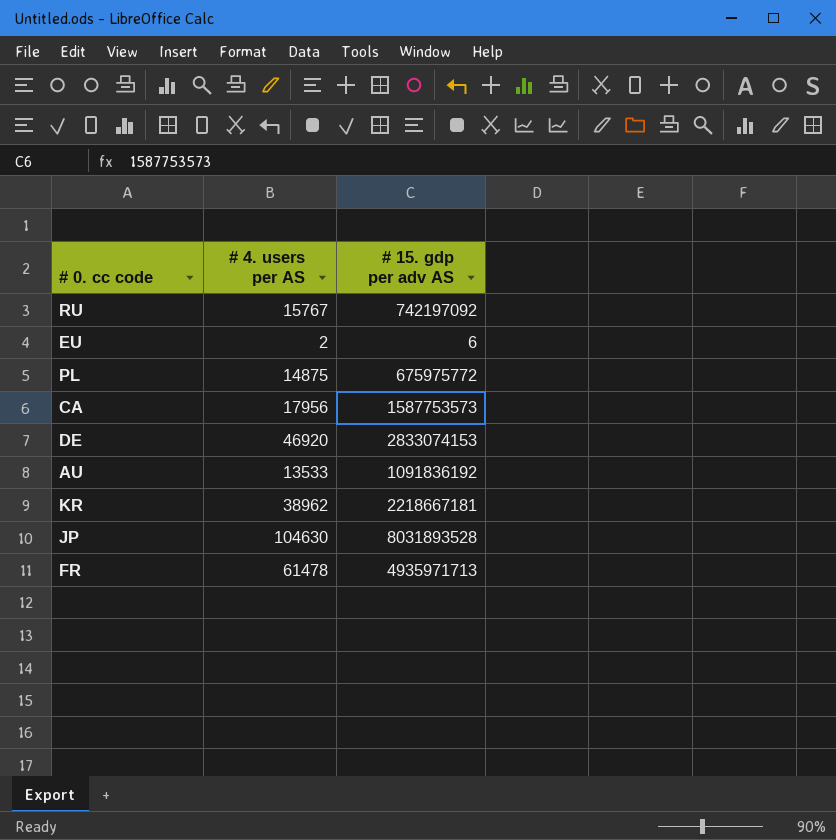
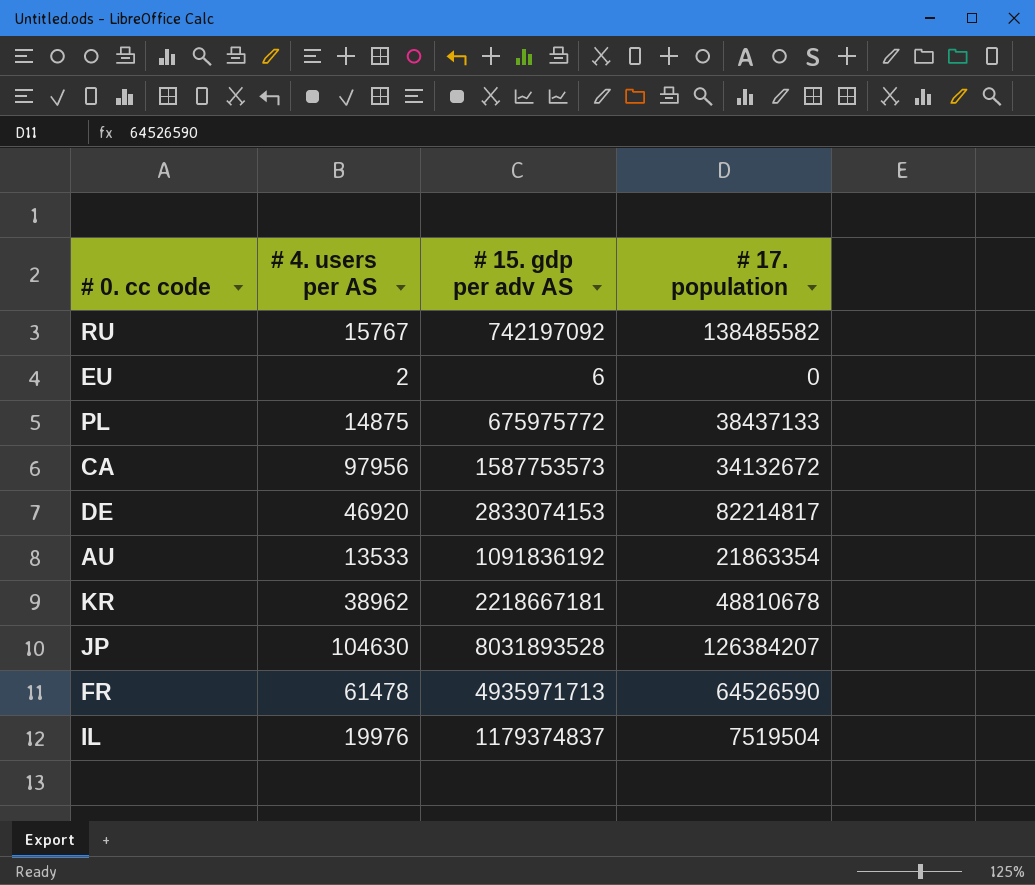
column # 17. population | position: none -> 4
CA | # 4. users per AS: 17956 -> 97956
row IL: none -> 19976 | 1179374837 | 7519504

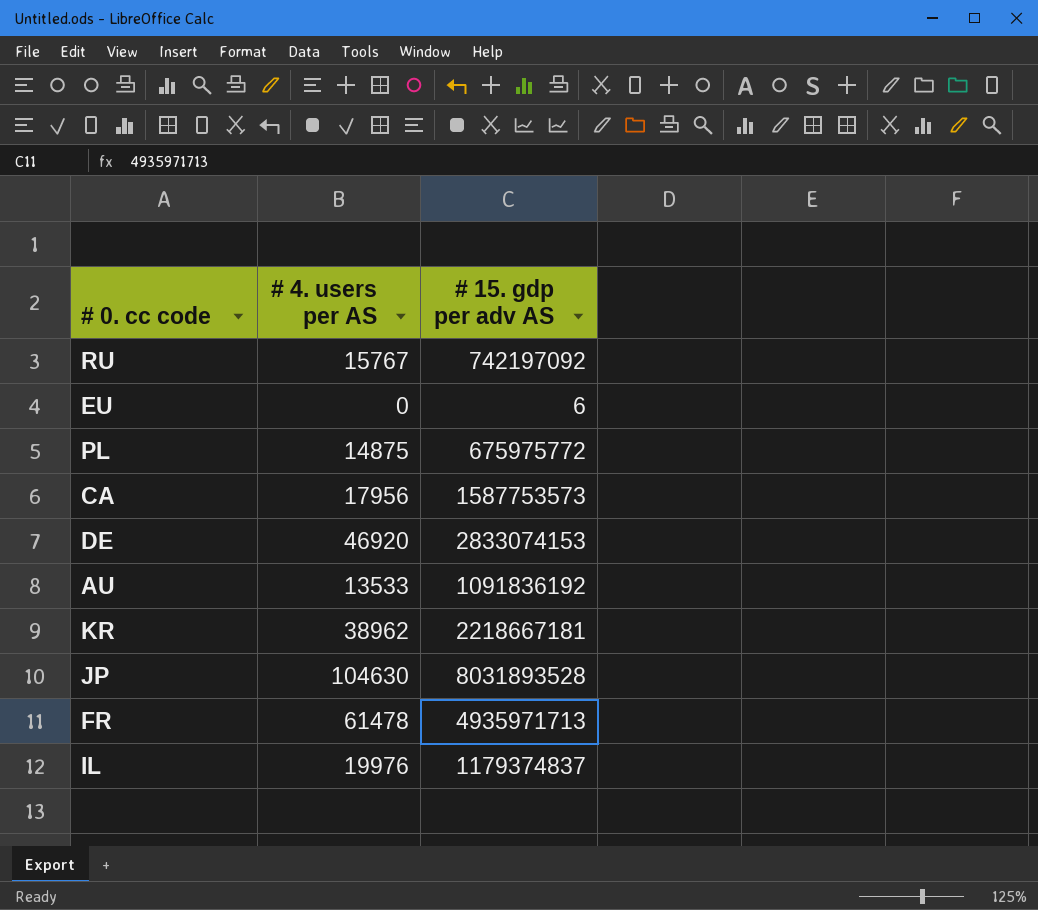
column # 17. population | position: 4 -> none
EU | # 4. users per AS: 2 -> 0
CA | # 4. users per AS: 97956 -> 17956

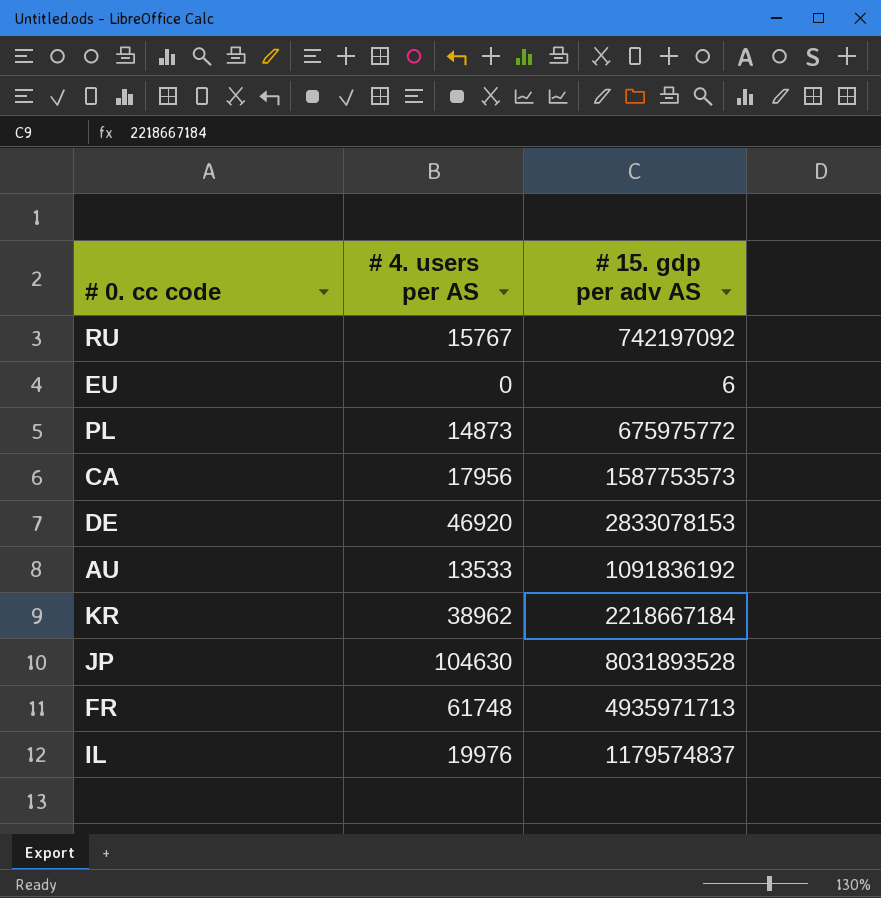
PL | # 4. users per AS: 14875 -> 14873
DE | # 15. gdp per adv AS: 2833074153 -> 2833078153
KR | # 15. gdp per adv AS: 2218667181 -> 2218667184
FR | # 4. users per AS: 61478 -> 61748
IL | # 15. gdp per adv AS: 1179374837 -> 1179574837

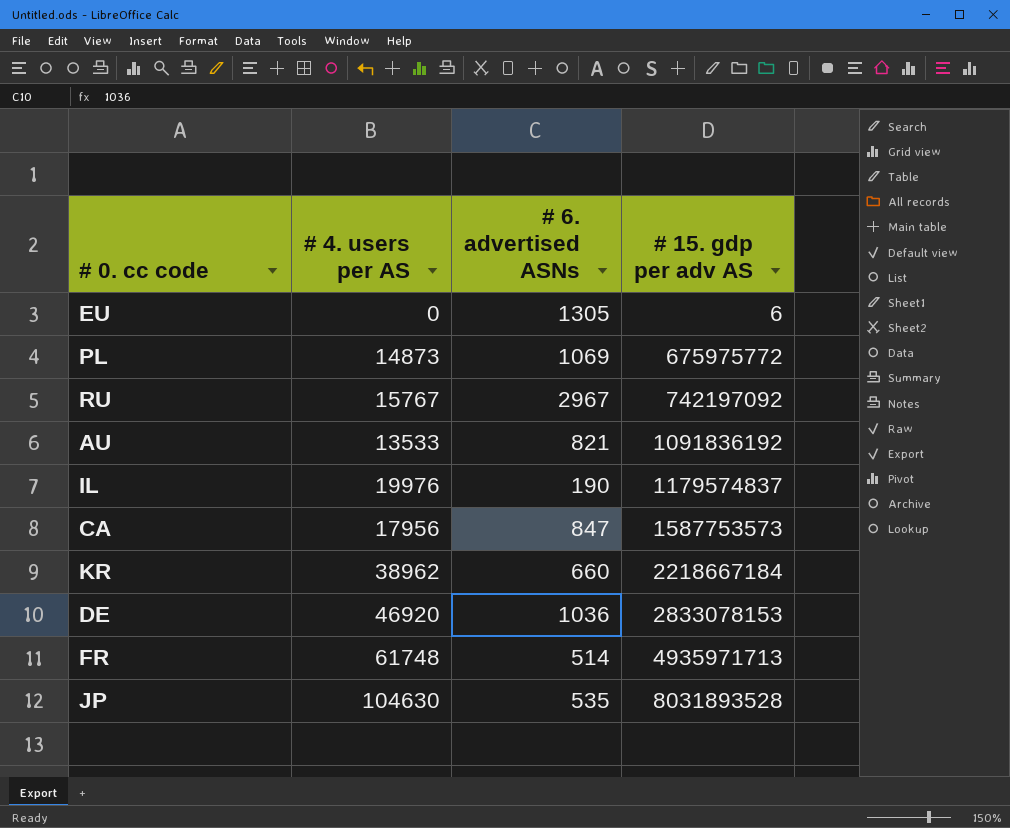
row order: none -> # 15. gdp per adv AS ascending
column # 6. advertised ASNs | position: none -> 3

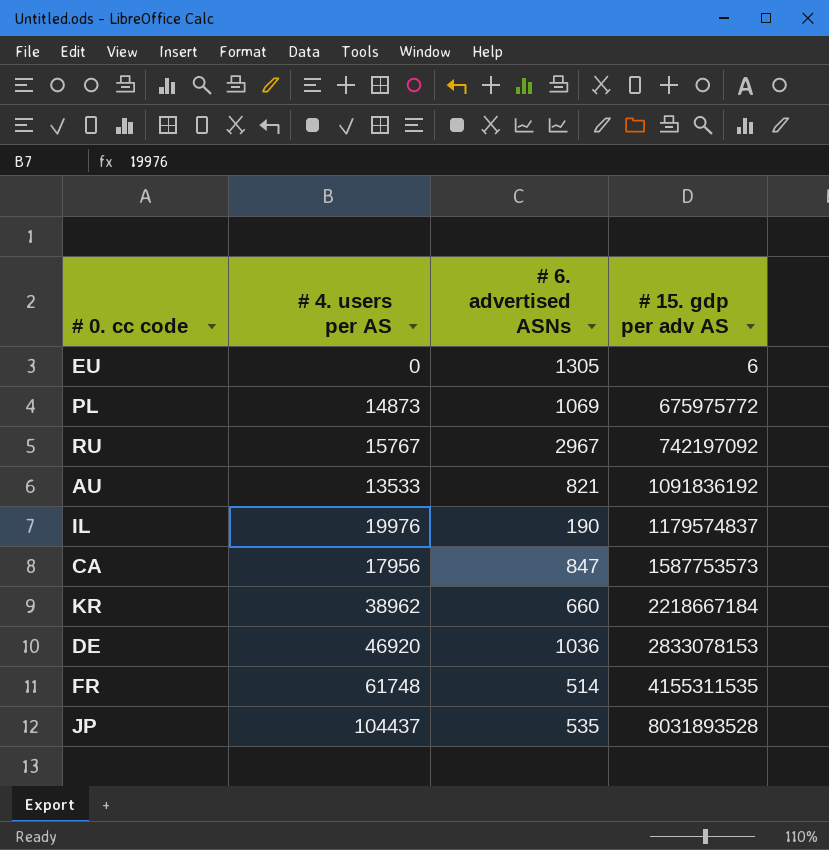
FR | # 15. gdp per adv AS: 4935971713 -> 4155311535
JP | # 4. users per AS: 104630 -> 104437

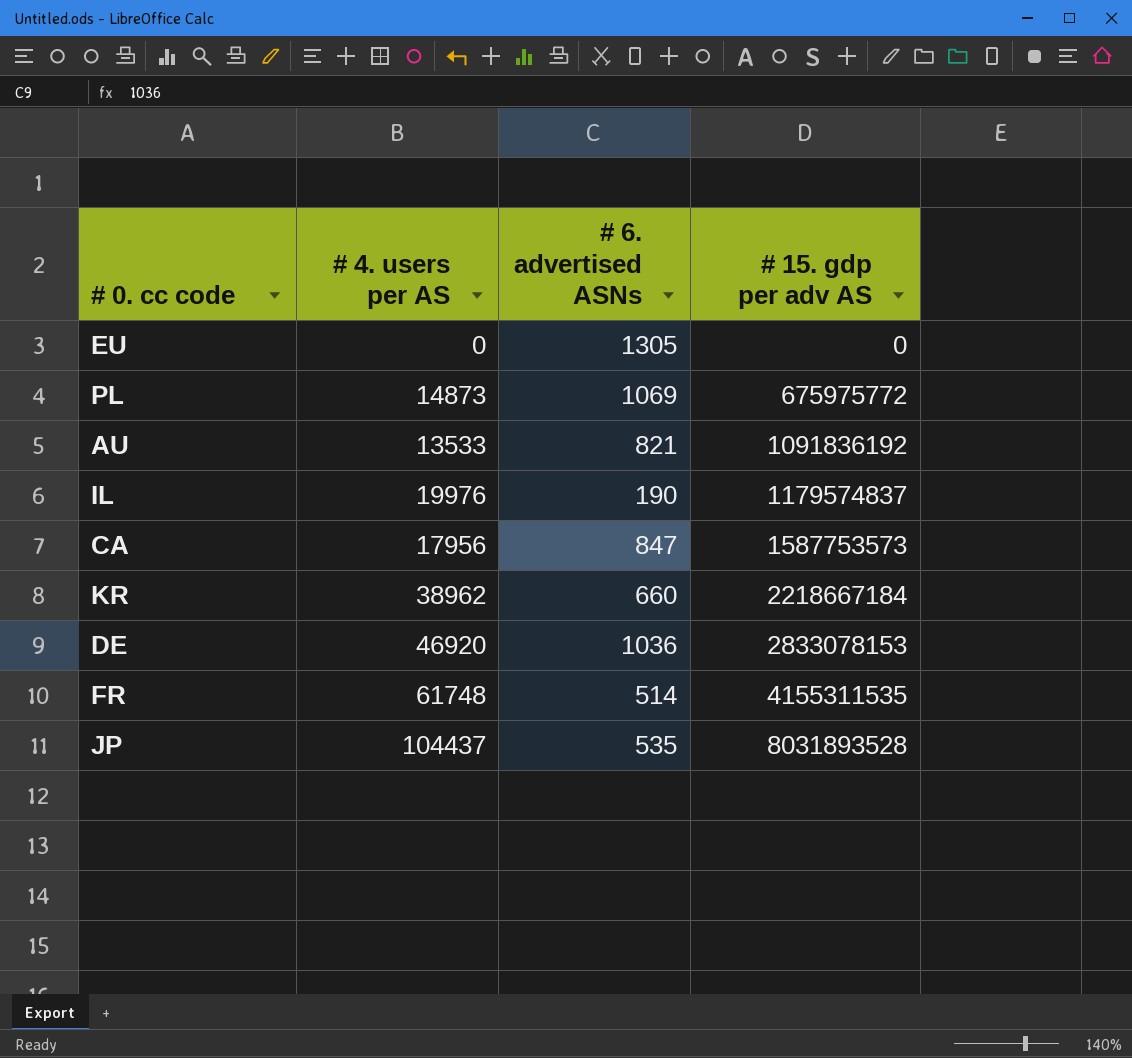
row RU: 15767 | 2967 | 742197092 -> none
EU | # 15. gdp per adv AS: 6 -> 0

